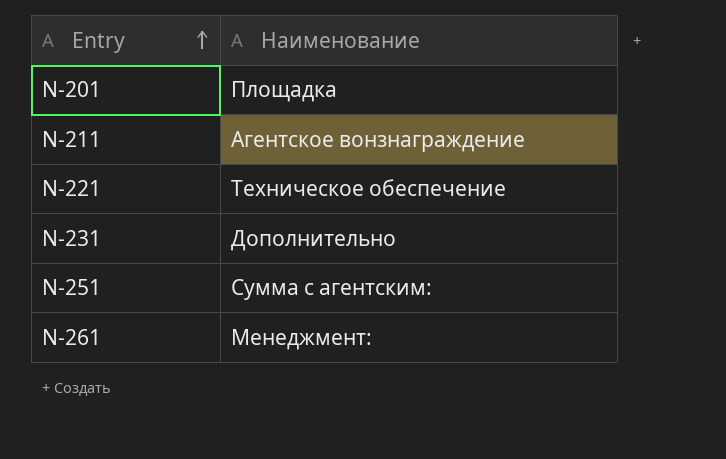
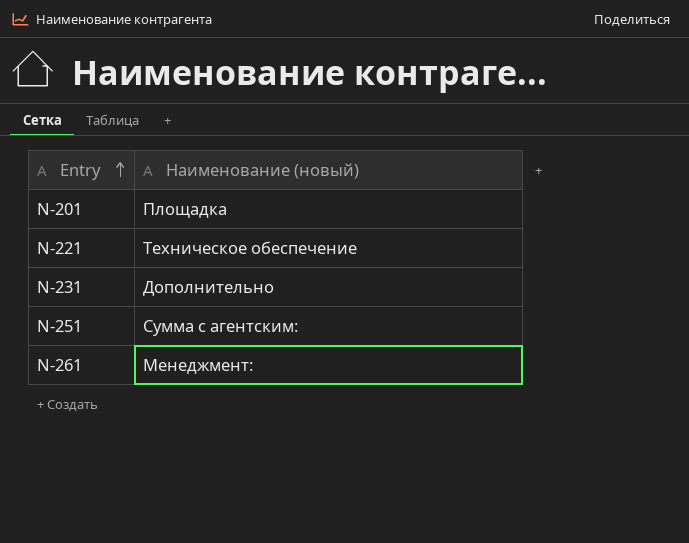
column name: Наименование -> Наименование (новый)
row N-211: Агентское вонзнаграждение -> none

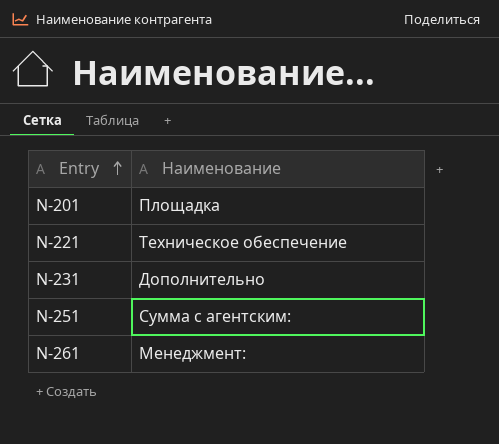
column name: Наименование (новый) -> Наименование

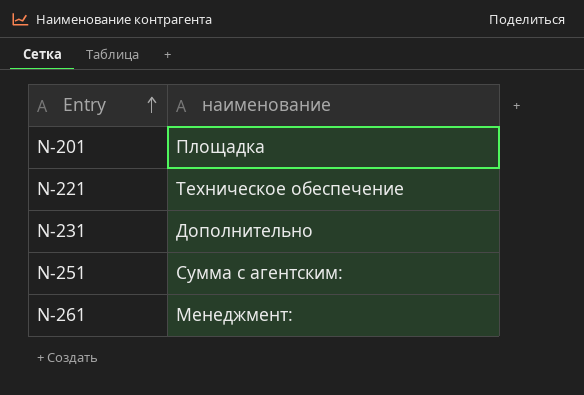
column name: Наименование -> наименование

